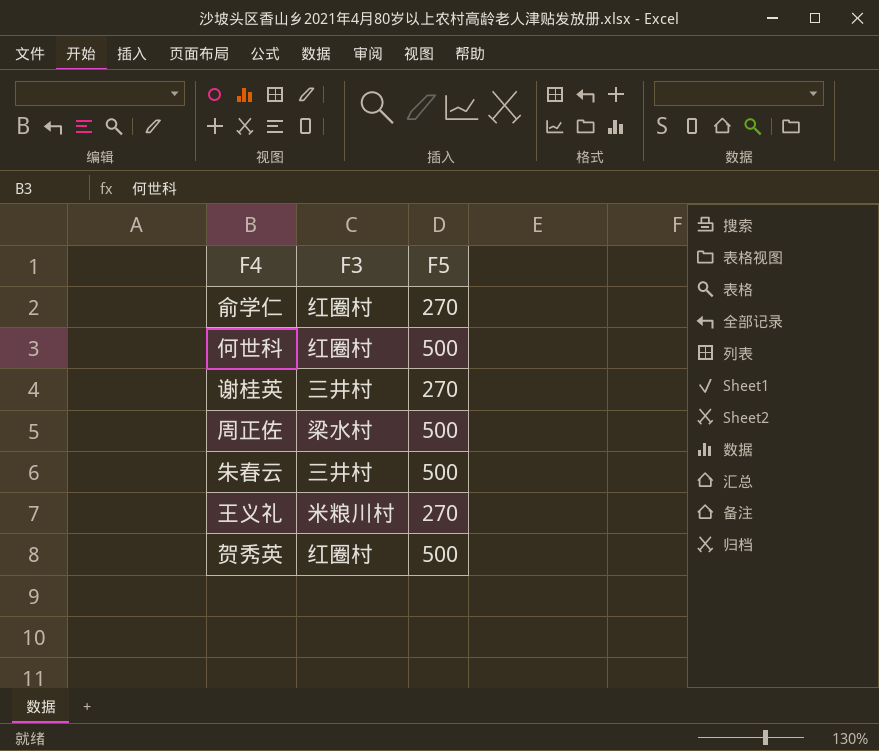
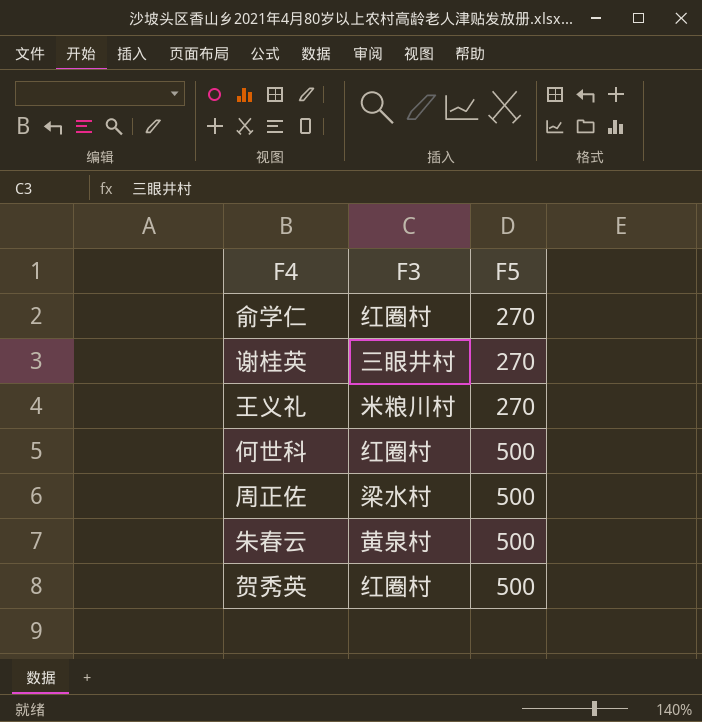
row order: none -> F5 ascending
谢桂英 | F3: 三井村 -> 三眼井村
朱春云 | F3: 三井村 -> 黄泉村

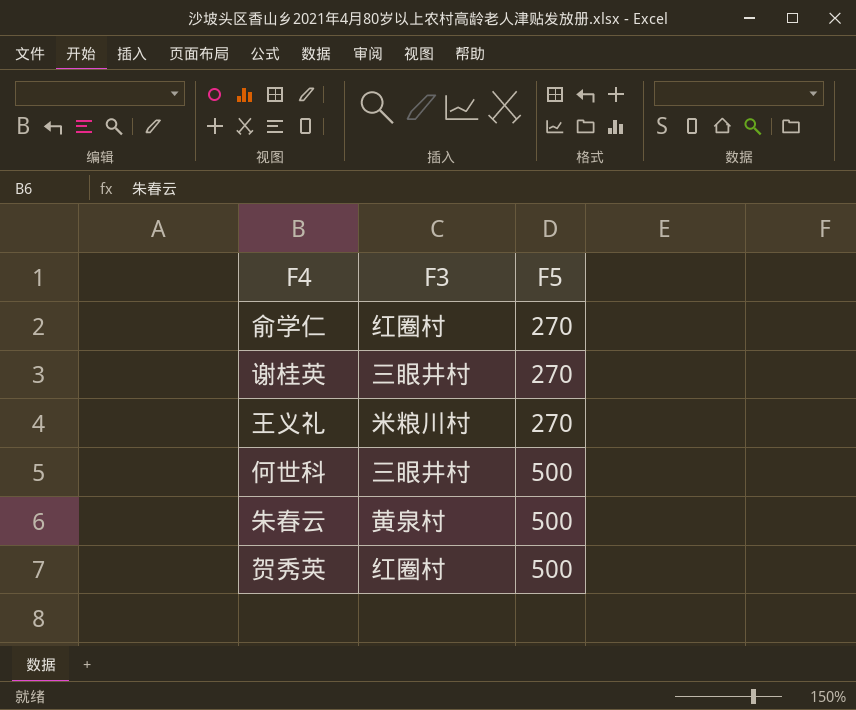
row 周正佐: 梁水村 | 500 -> none
何世科 | F3: 红圈村 -> 三眼井村

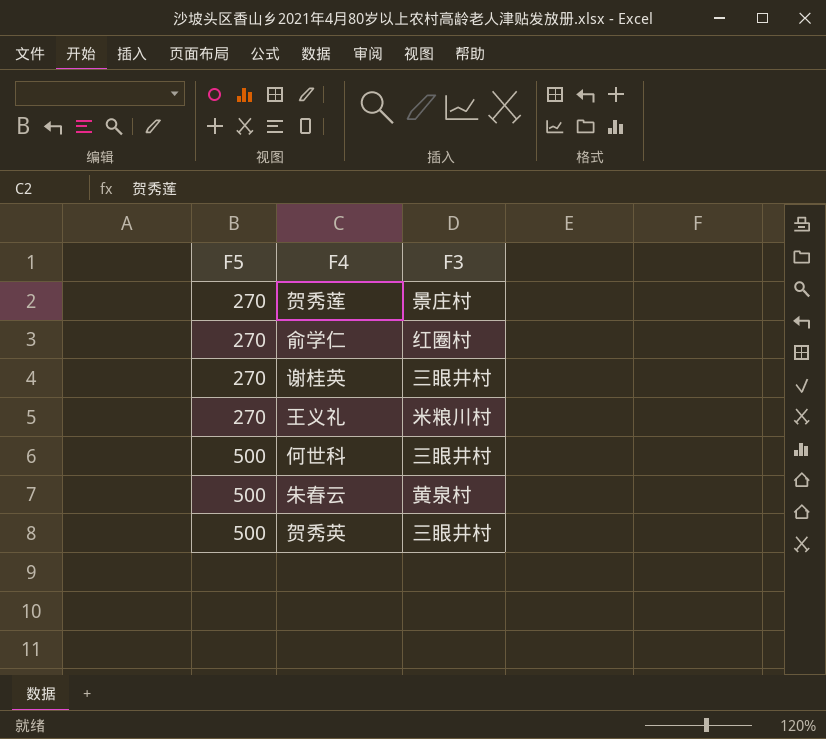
column F5 | position: 3 -> 1
row 贺秀莲: none -> 270 | 景庄村
贺秀英 | F3: 红圈村 -> 三眼井村

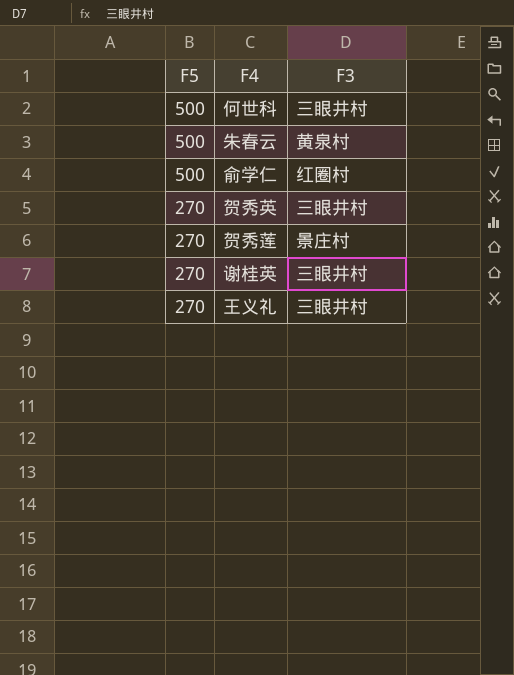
row order: F5 ascending -> F5 descending
俞学仁 | F5: 270 -> 500
贺秀英 | F5: 500 -> 270
王义礼 | F3: 米粮川村 -> 三眼井村

